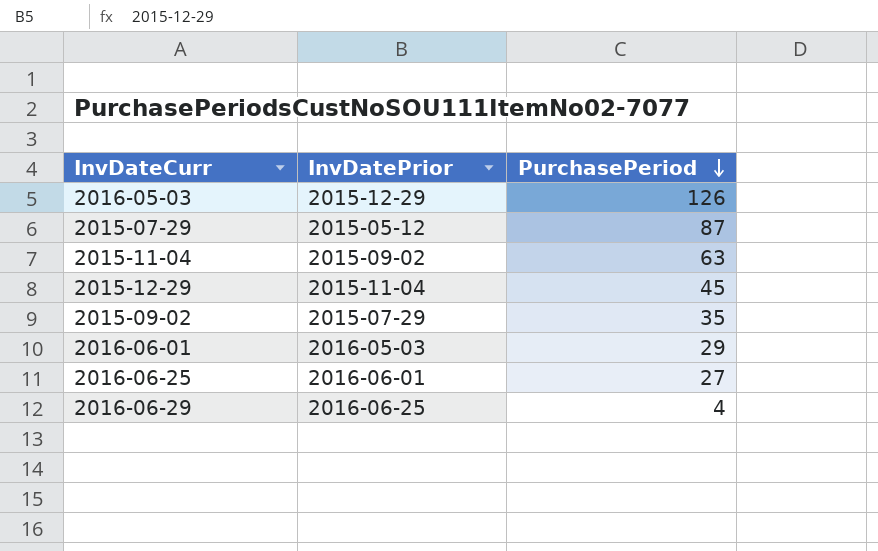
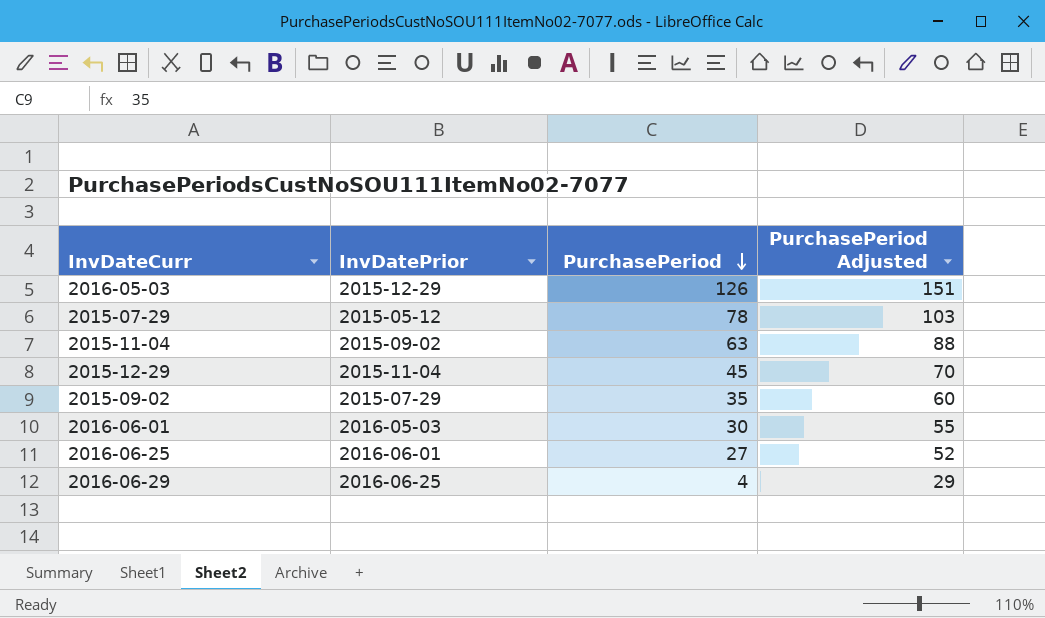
column PurchasePeriod Adjusted | formula: none -> [PurchasePeriod] + 25
2015-07-29 | PurchasePeriod: 87 -> 78
2016-06-01 | PurchasePeriod: 29 -> 30

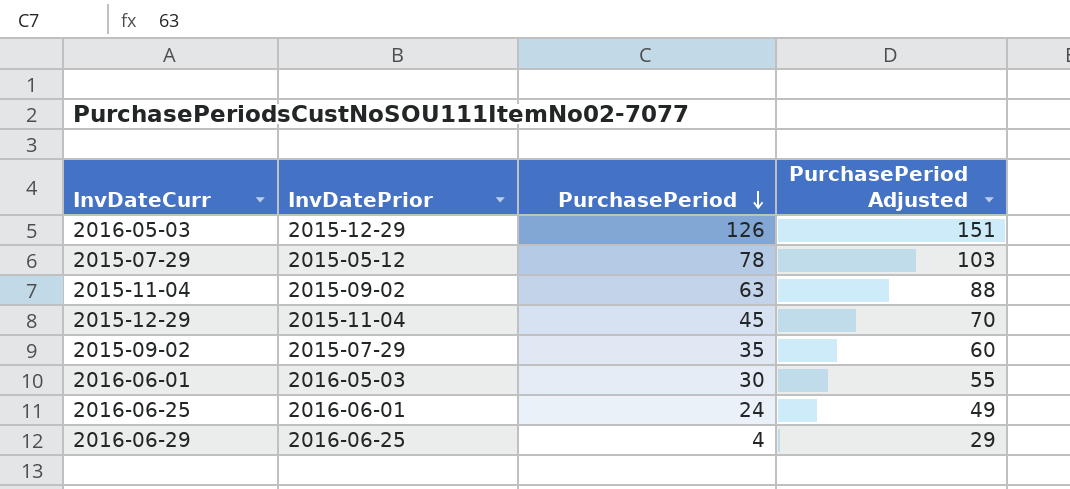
2016-06-25 | PurchasePeriod: 27 -> 24
2016-06-25 | PurchasePeriod Adjusted: 52 -> 49

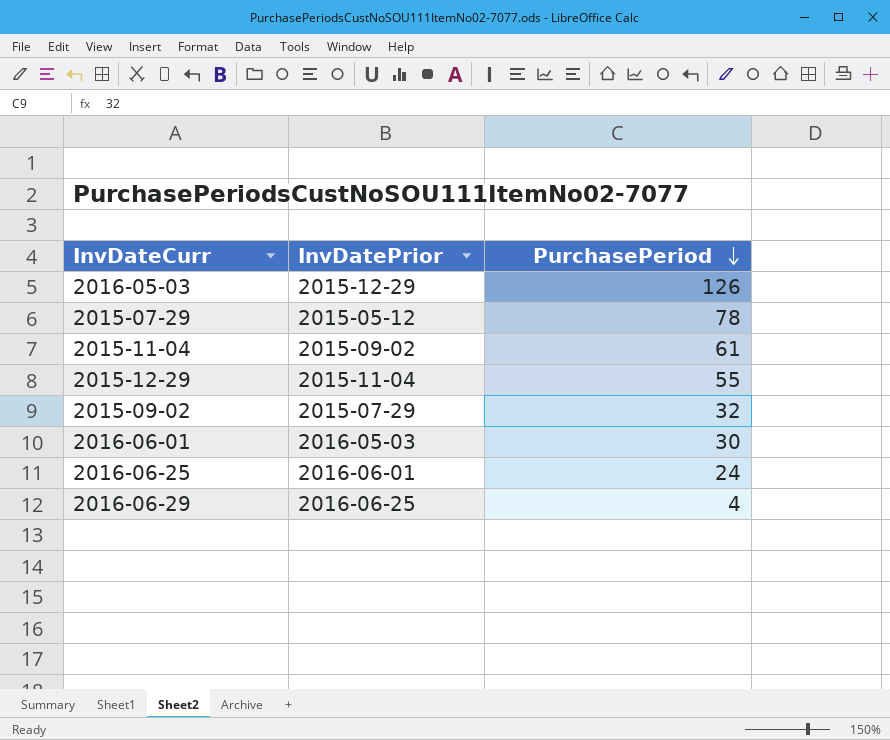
column PurchasePeriod Adjusted | formula: [PurchasePeriod] + 25 -> none
2015-11-04 | PurchasePeriod: 63 -> 61
2015-12-29 | PurchasePeriod: 45 -> 55
2015-09-02 | PurchasePeriod: 35 -> 32

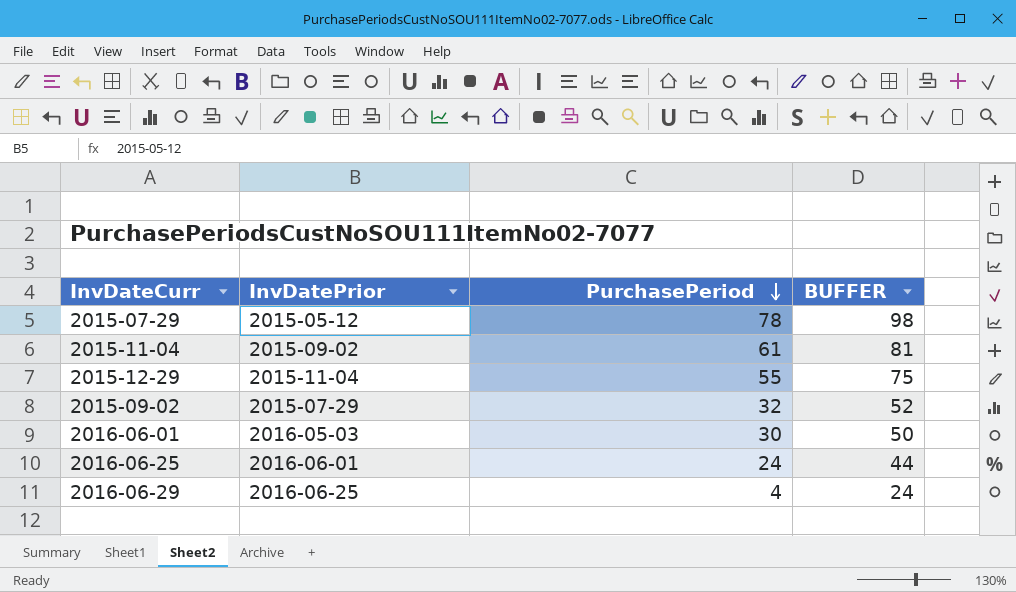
column BUFFER | formula: none -> [PurchasePeriod] + 20
row 2016-05-03: 2015-12-29 | 126 -> none

